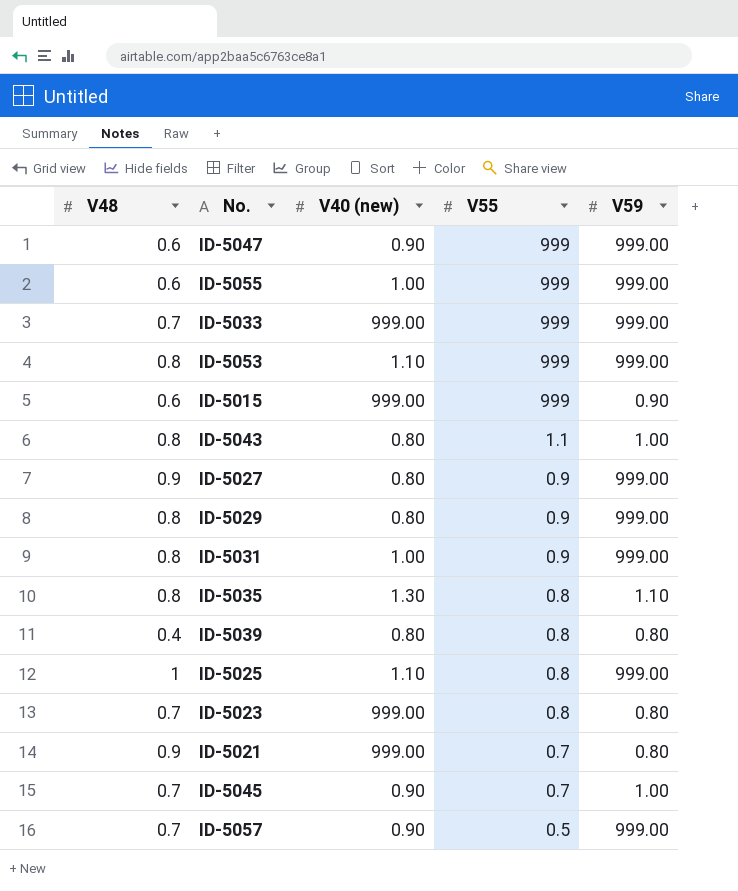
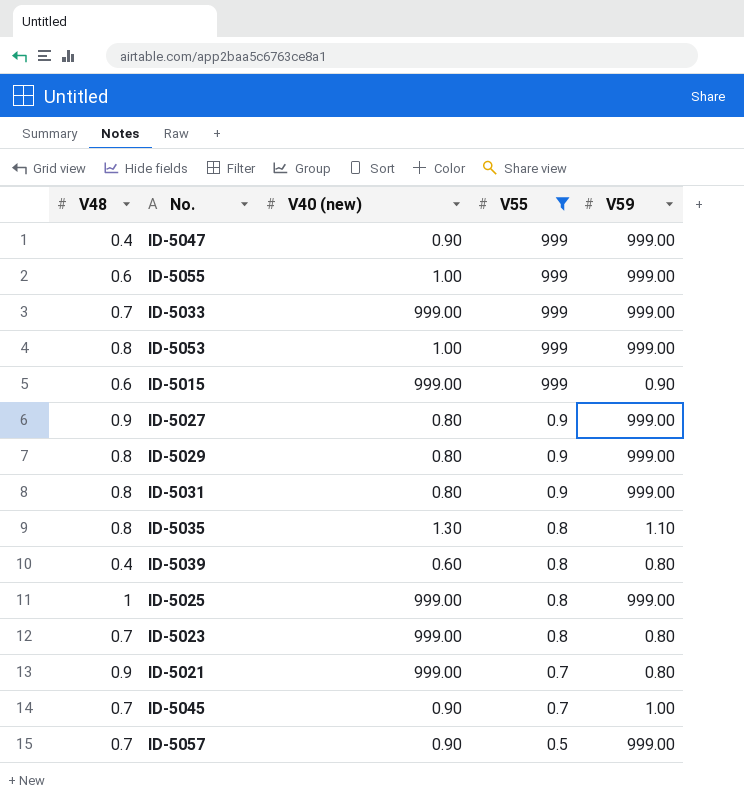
filter: none -> V55 != 1.1
ID-5047 | V48: 0.6 -> 0.4
ID-5053 | V40 (new): 1.10 -> 1.00
ID-5031 | V40 (new): 1.00 -> 0.80
ID-5039 | V40 (new): 0.80 -> 0.60
ID-5025 | V40 (new): 1.10 -> 999.00

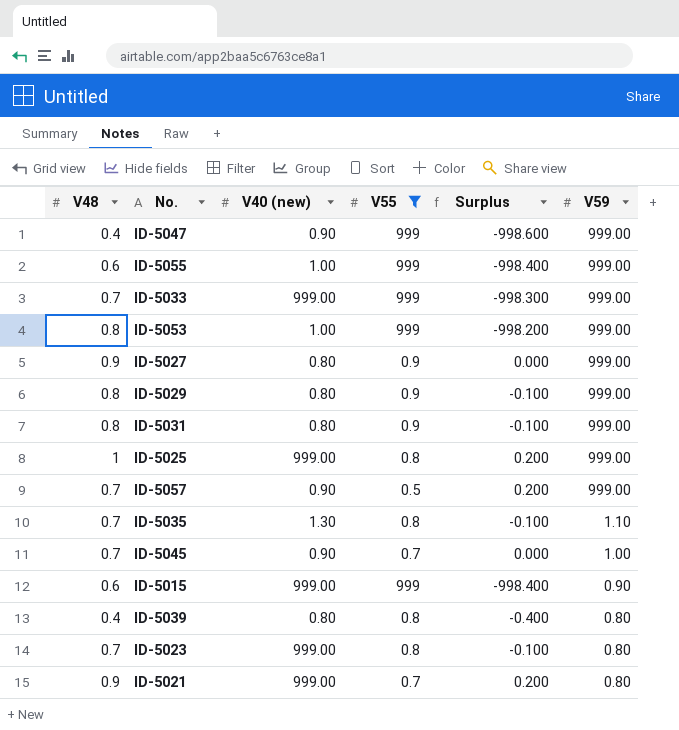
row order: V55 descending -> V59 descending
column Surplus | formula: none -> [V48] - [V55]
ID-5035 | V48: 0.8 -> 0.7
ID-5039 | V40 (new): 0.60 -> 0.80

